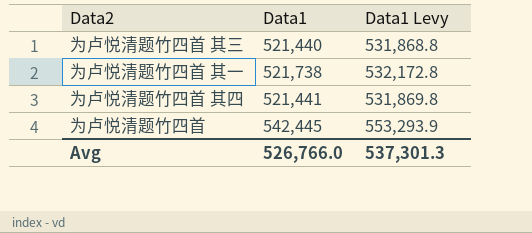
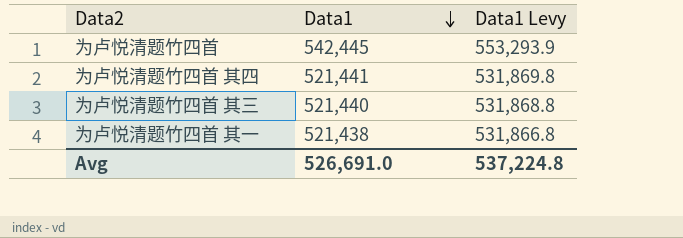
row order: none -> Data1 descending
为卢悦清题竹四首 其一 | Data1: 521,738 -> 521,438
为卢悦清题竹四首 其一 | Data1 Levy: 532,172.8 -> 531,866.8
Avg | Data1: 526,766.0 -> 526,691.0
Avg | Data1 Levy: 537,301.3 -> 537,224.8

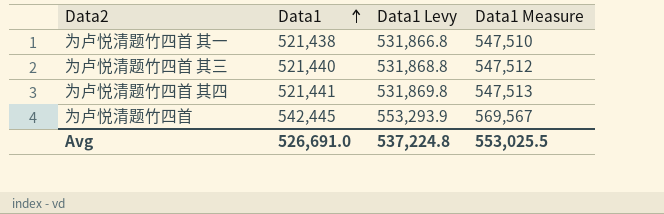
row order: Data1 descending -> Data1 ascending
column Data1 Measure | formula: none -> [Data1] * 1.05

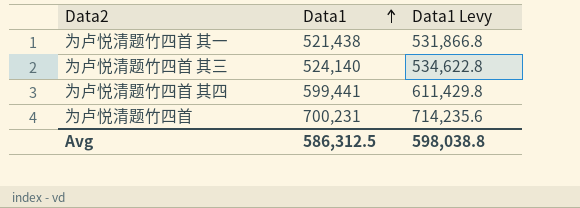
column Data1 Measure | formula: [Data1] * 1.05 -> none
为卢悦清题竹四首 其三 | Data1: 521,440 -> 524,140
为卢悦清题竹四首 其三 | Data1 Levy: 531,868.8 -> 534,622.8
为卢悦清题竹四首 其四 | Data1: 521,441 -> 599,441
为卢悦清题竹四首 其四 | Data1 Levy: 531,869.8 -> 611,429.8
为卢悦清题竹四首 | Data1: 542,445 -> 700,231
为卢悦清题竹四首 | Data1 Levy: 553,293.9 -> 714,235.6
Avg | Data1: 526,691.0 -> 586,312.5
Avg | Data1 Levy: 537,224.8 -> 598,038.8

